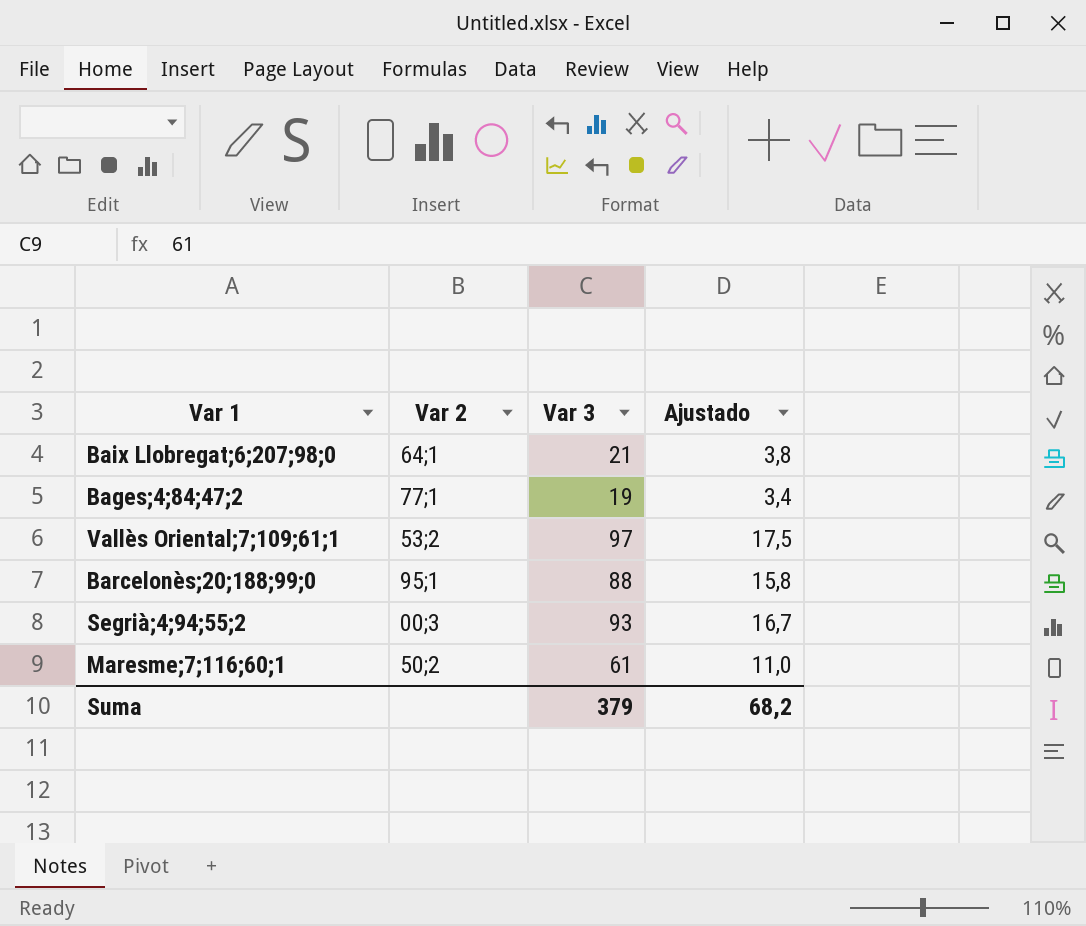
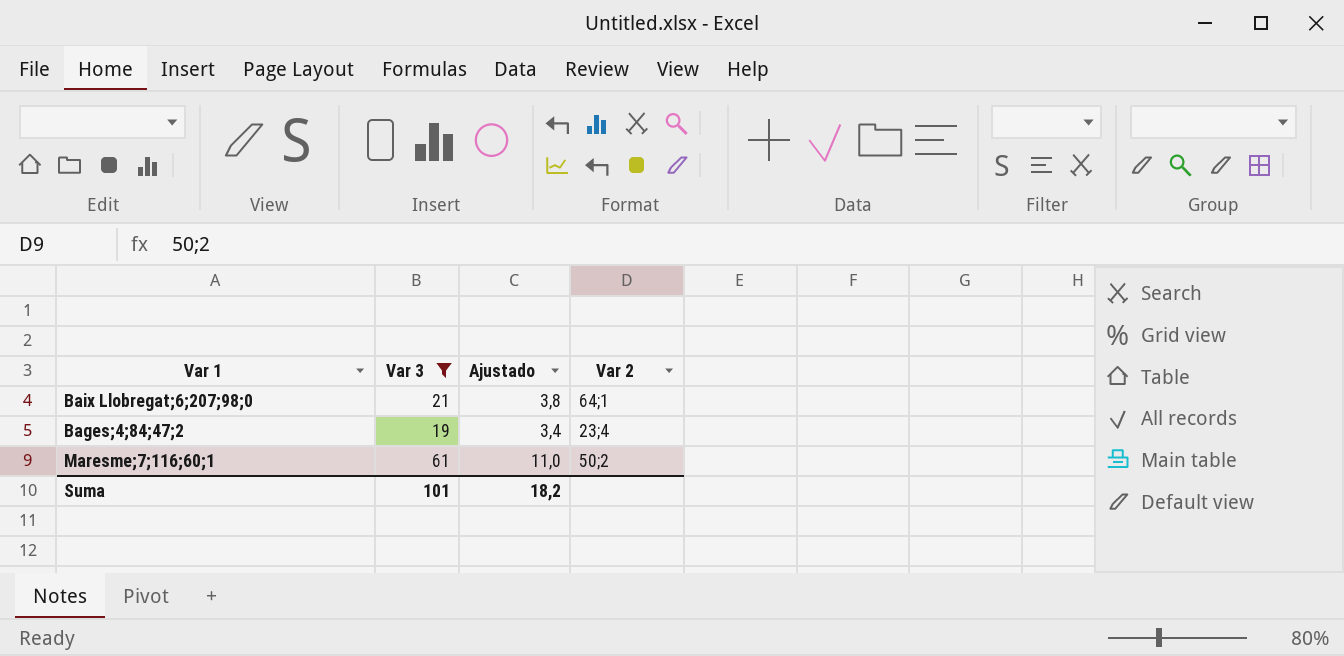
filter: none -> Var 3 <= 61
column Var 2 | position: 2 -> 4
Bages;4;84;47;2 | Var 2: 77;1 -> 23;4
Suma | Var 3: 379 -> 101
Suma | Ajustado: 68,2 -> 18,2

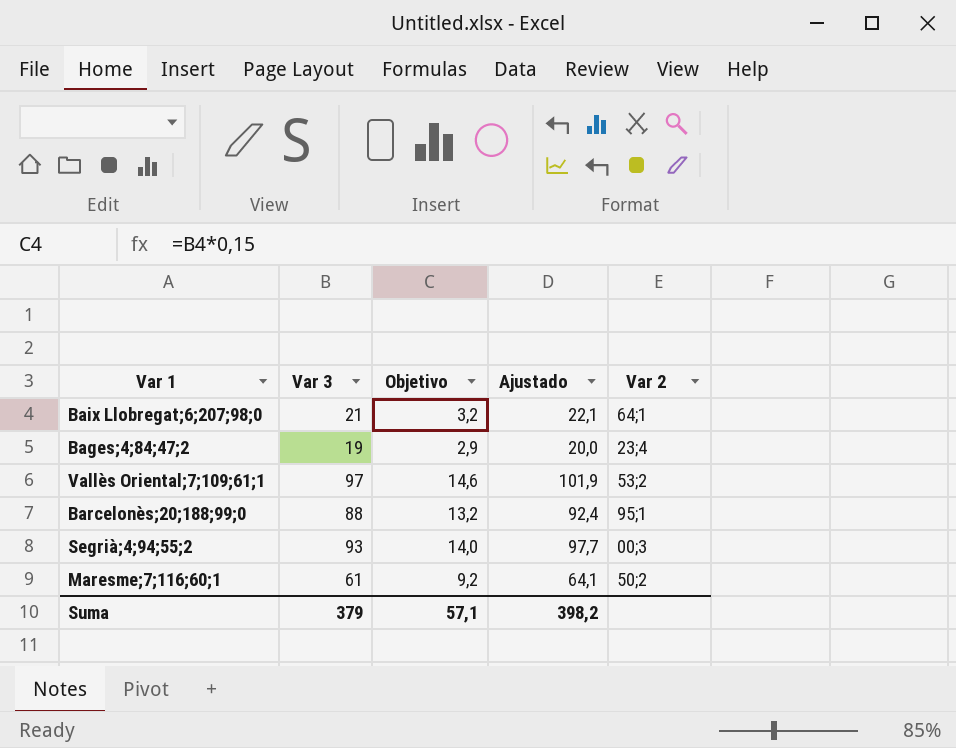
filter: Var 3 <= 61 -> none
column Objetivo | formula: none -> [Var 3] * 0,15
column Ajustado | formula: [Var 3] * 0,18 -> [Var 3] * 1,05
Suma | Var 3: 101 -> 379
Suma | Ajustado: 18,2 -> 398,2

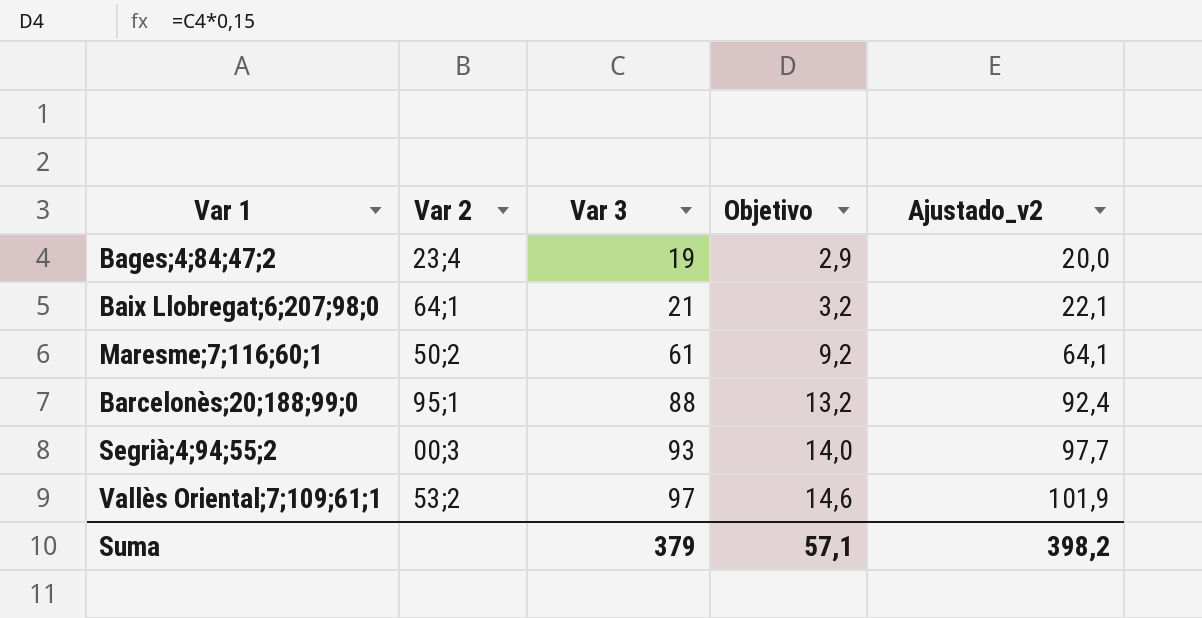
row order: none -> Var 3 ascending
column Var 2 | position: 5 -> 2
column name: Ajustado -> Ajustado_v2

